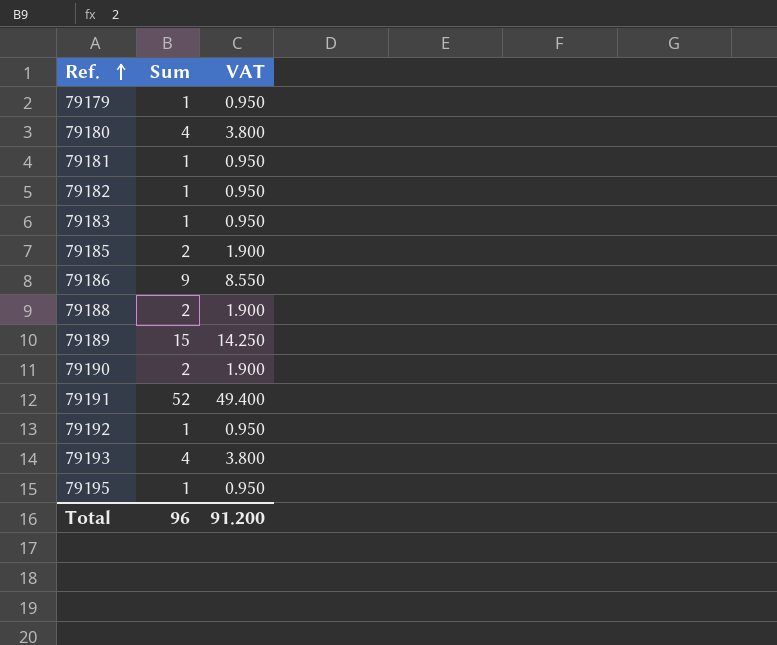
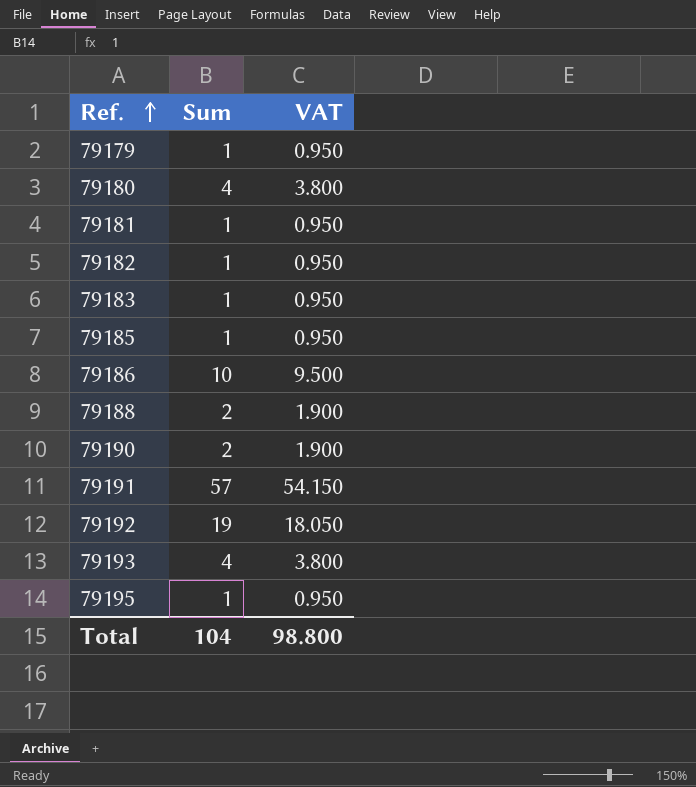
row 79189: 15 | 14.250 -> none
79185 | Sum: 2 -> 1
79185 | VAT: 1.900 -> 0.950
79186 | Sum: 9 -> 10
79186 | VAT: 8.550 -> 9.500
79191 | Sum: 52 -> 57
79191 | VAT: 49.400 -> 54.150
79192 | Sum: 1 -> 19
79192 | VAT: 0.950 -> 18.050
Total | Sum: 96 -> 104
Total | VAT: 91.200 -> 98.800

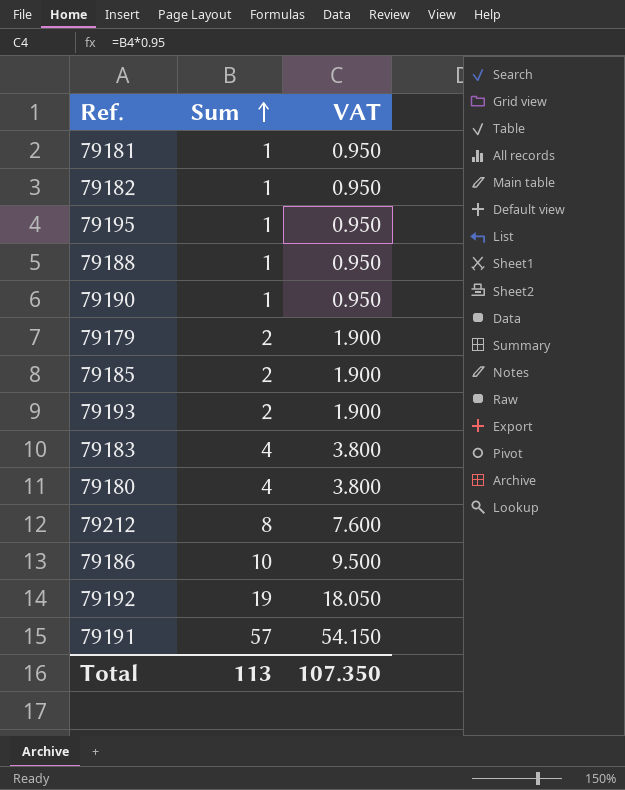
row order: Ref. ascending -> Sum ascending
79188 | Sum: 2 -> 1
79188 | VAT: 1.900 -> 0.950
79190 | Sum: 2 -> 1
79190 | VAT: 1.900 -> 0.950
79179 | Sum: 1 -> 2
79179 | VAT: 0.950 -> 1.900
79185 | Sum: 1 -> 2
79185 | VAT: 0.950 -> 1.900
79193 | Sum: 4 -> 2
79193 | VAT: 3.800 -> 1.900
79183 | Sum: 1 -> 4
79183 | VAT: 0.950 -> 3.800
row 79212: none -> 8 | 7.600
Total | Sum: 104 -> 113
Total | VAT: 98.800 -> 107.350

